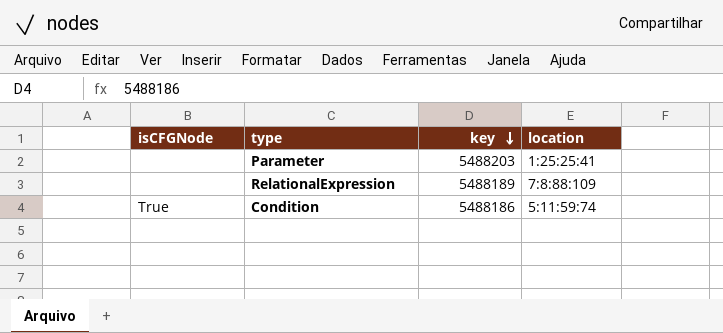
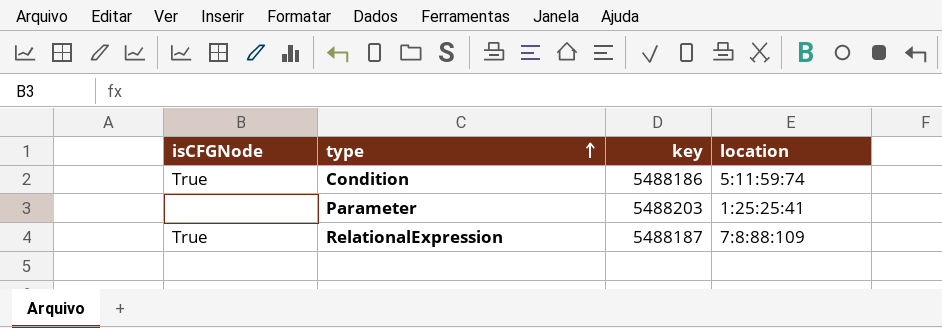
row order: key descending -> type ascending
RelationalExpression | isCFGNode: none -> True
RelationalExpression | key: 5488189 -> 5488187

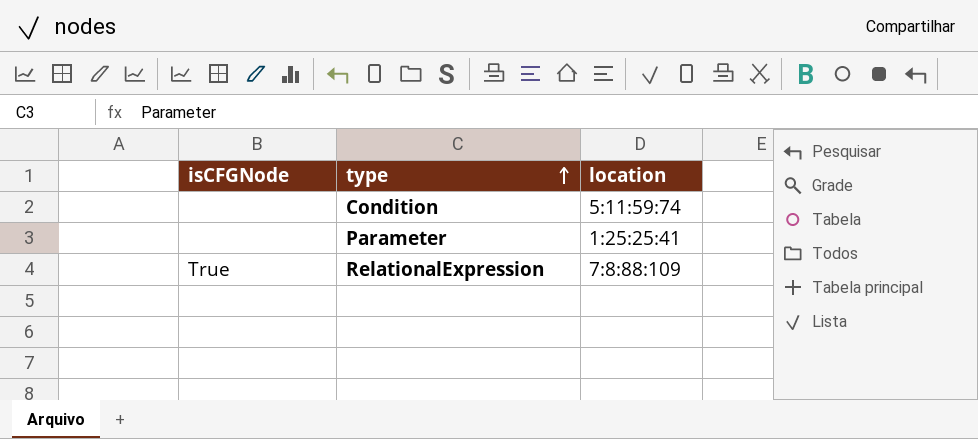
column key | position: 3 -> none
Condition | isCFGNode: True -> none

